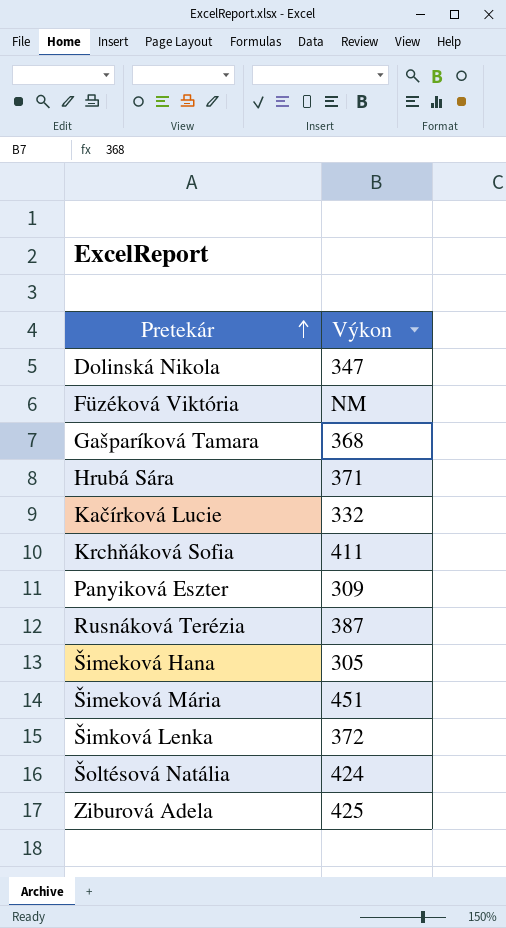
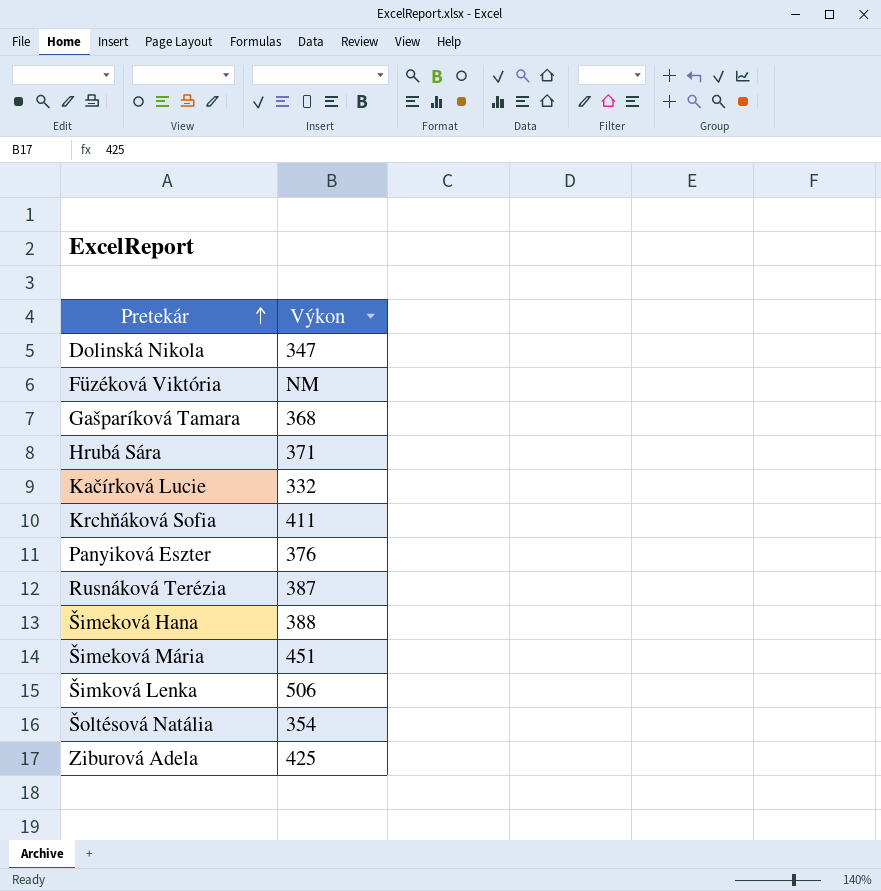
Panyiková Eszter | Výkon: 309 -> 376
Šimeková Hana | Výkon: 305 -> 388
Šimková Lenka | Výkon: 372 -> 506
Šoltésová Natália | Výkon: 424 -> 354

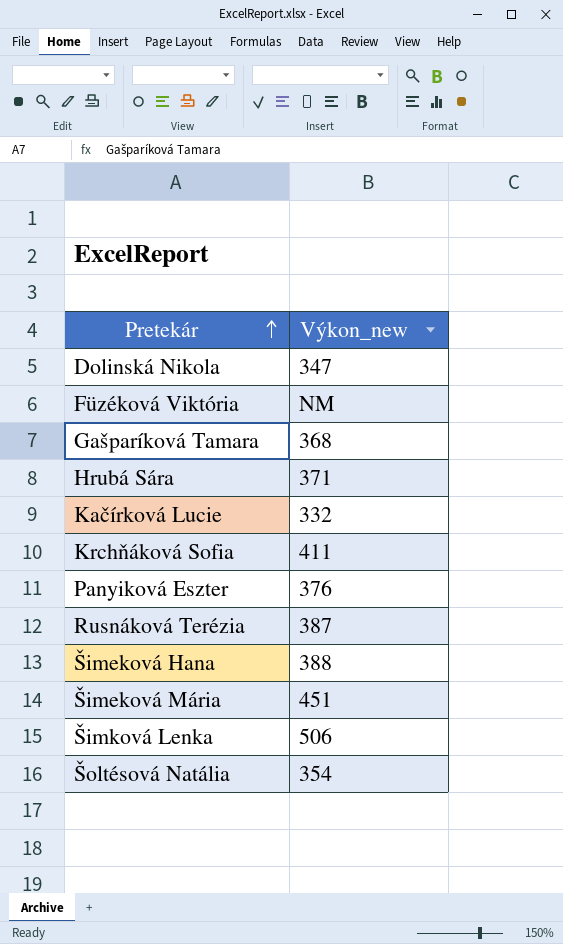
column name: Výkon -> Výkon_new
row Ziburová Adela: 425 -> none

